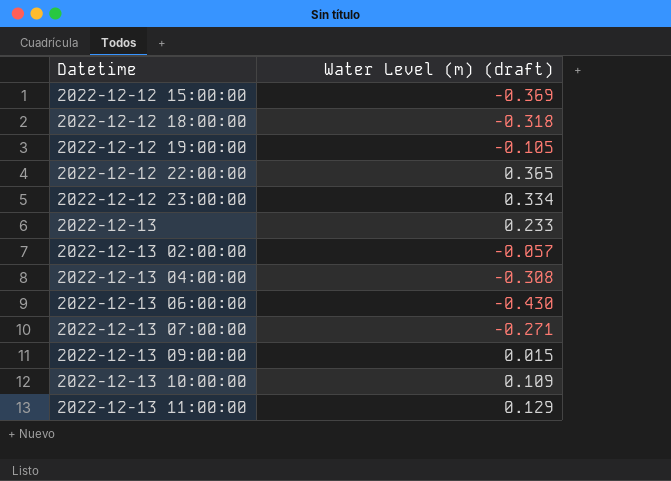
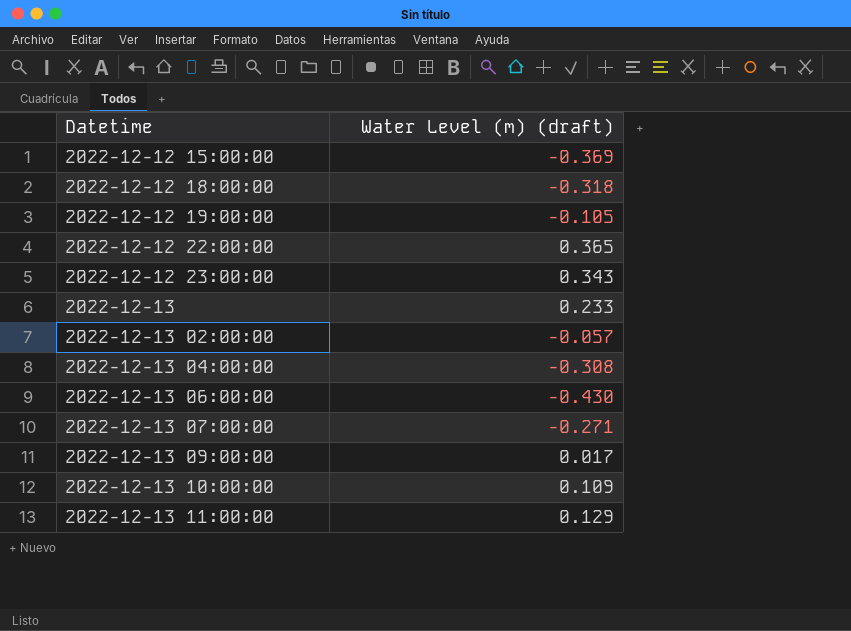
2022-12-12 23:00:00 | Water Level (m) (draft): 0.334 -> 0.343
2022-12-13 09:00:00 | Water Level (m) (draft): 0.015 -> 0.017

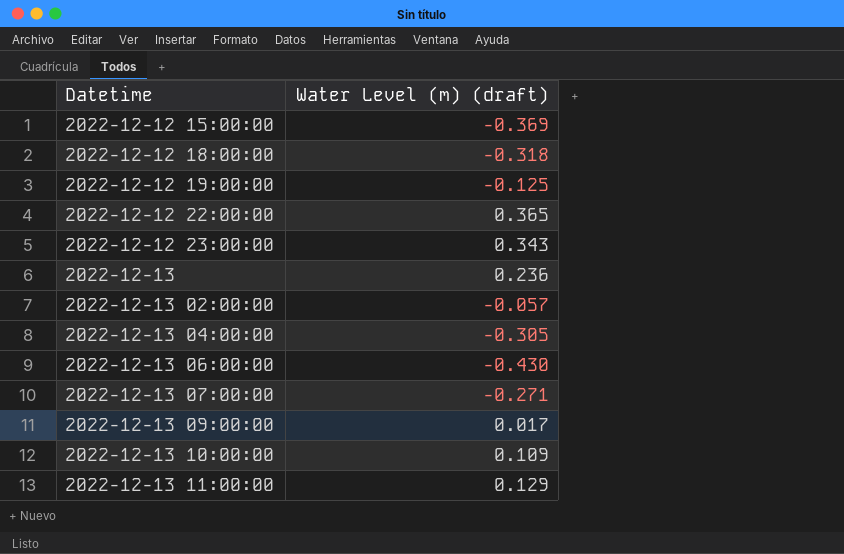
2022-12-12 19:00:00 | Water Level (m) (draft): -0.105 -> -0.125
2022-12-13 | Water Level (m) (draft): 0.233 -> 0.236
2022-12-13 04:00:00 | Water Level (m) (draft): -0.308 -> -0.305

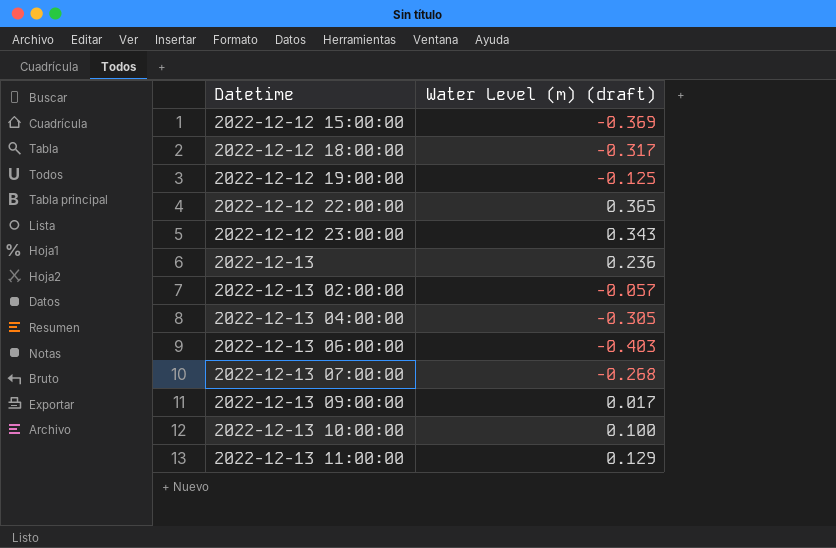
2022-12-12 18:00:00 | Water Level (m) (draft): -0.318 -> -0.317
2022-12-13 06:00:00 | Water Level (m) (draft): -0.430 -> -0.403
2022-12-13 07:00:00 | Water Level (m) (draft): -0.271 -> -0.268
2022-12-13 10:00:00 | Water Level (m) (draft): 0.109 -> 0.100

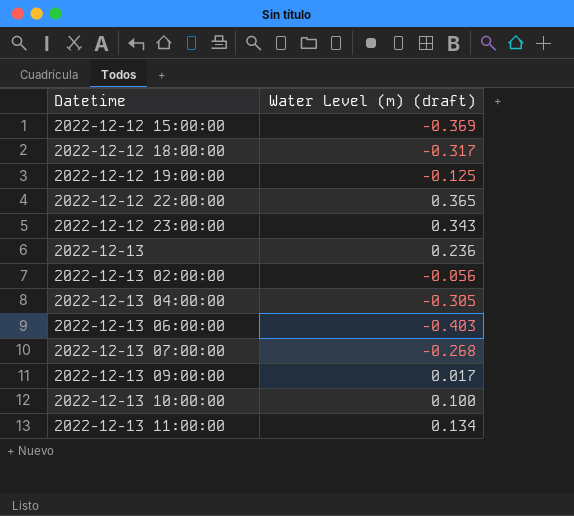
2022-12-13 02:00:00 | Water Level (m) (draft): -0.057 -> -0.056
2022-12-13 11:00:00 | Water Level (m) (draft): 0.129 -> 0.134

